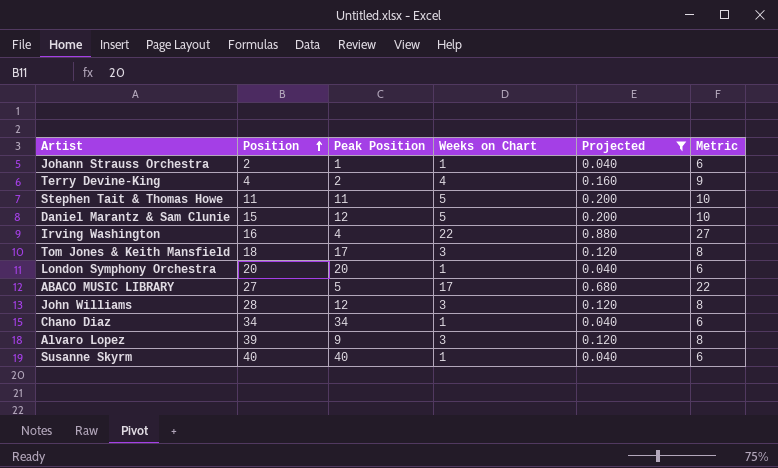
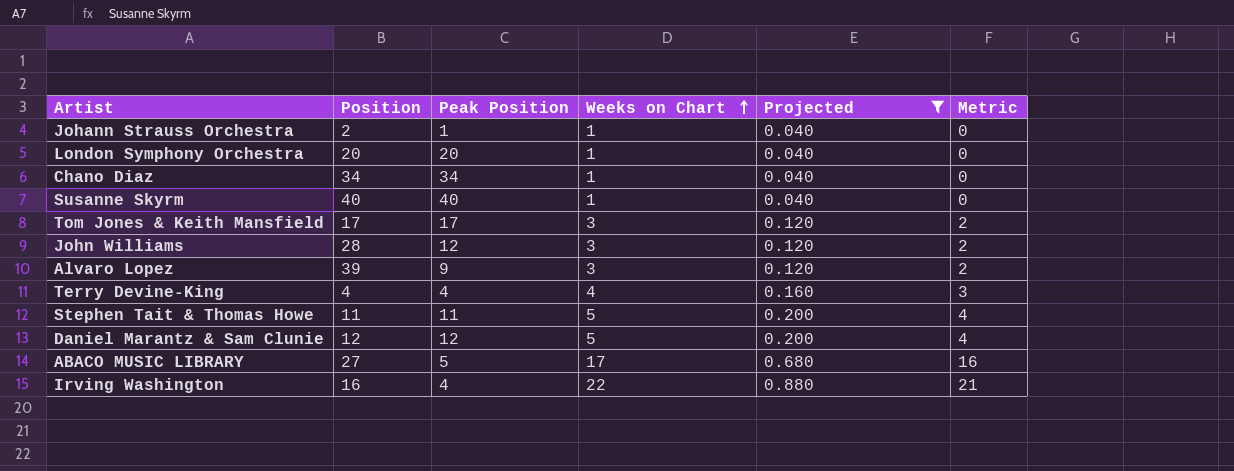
row order: Position ascending -> Weeks on Chart ascending
column Metric | formula: [Weeks on Chart] + 5 -> [Weeks on Chart] - 1
Tom Jones & Keith Mansfield | Position: 18 -> 17
Terry Devine-King | Peak Position: 2 -> 4
Daniel Marantz & Sam Clunie | Position: 15 -> 12

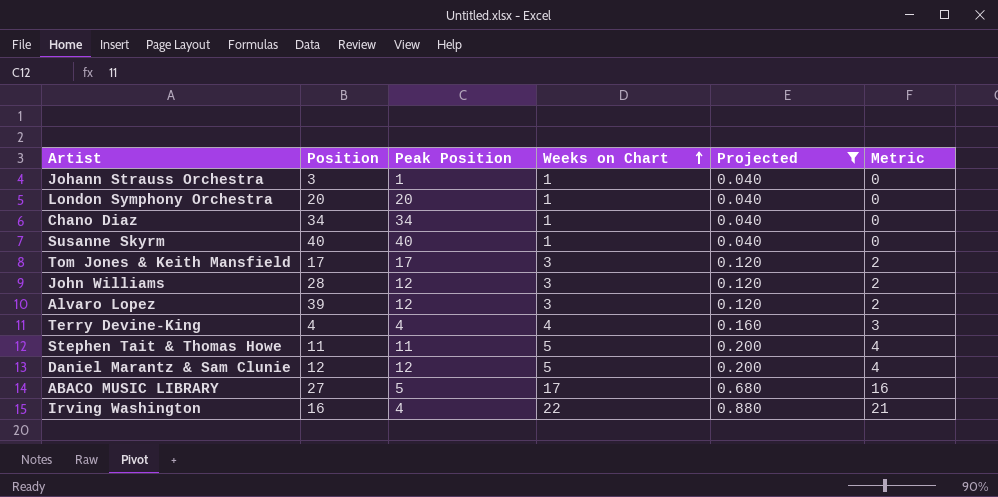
Johann Strauss Orchestra | Position: 2 -> 3
Alvaro Lopez | Peak Position: 9 -> 12

